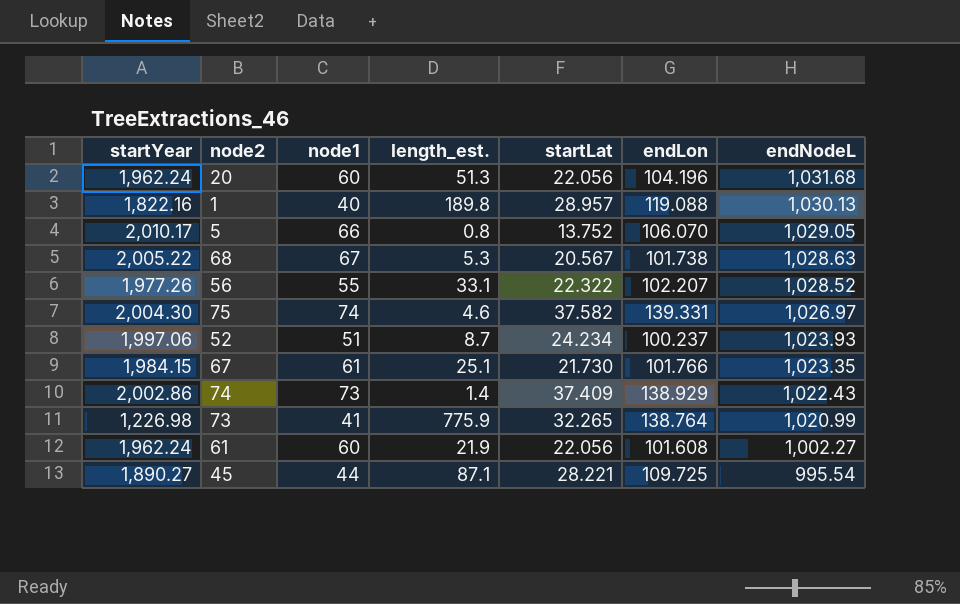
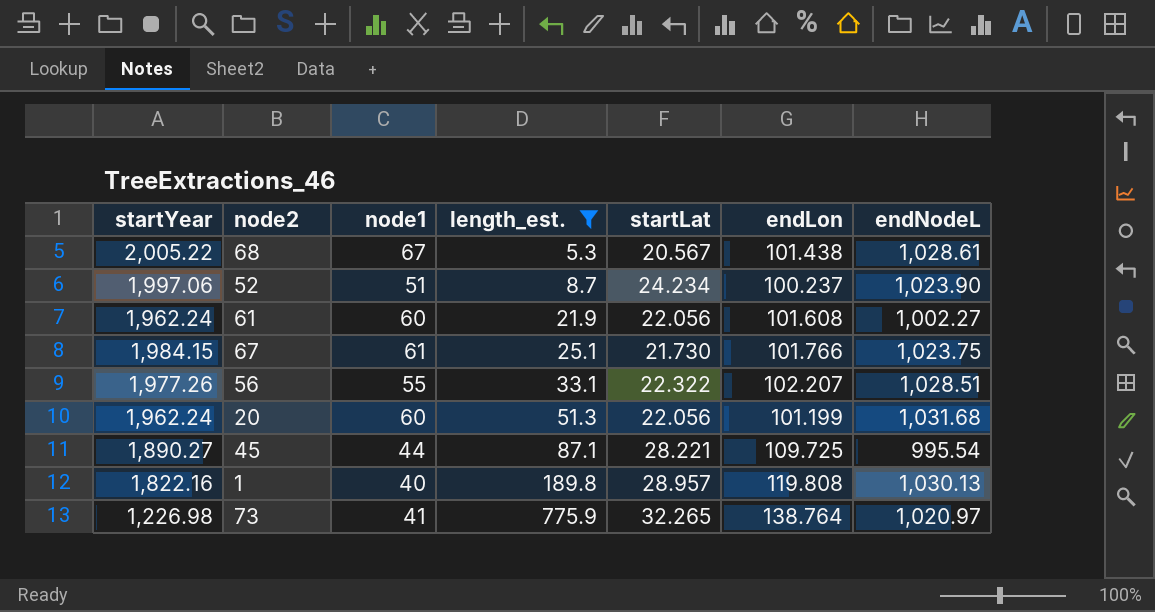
filter: none -> length_est. >= 5.3
row order: endNodeL descending -> length_est. ascending
68 | endLon: 101.738 -> 101.438
68 | endNodeL: 1,028.63 -> 1,028.61
52 | endNodeL: 1,023.93 -> 1,023.90
67 | endNodeL: 1,023.35 -> 1,023.75
56 | endNodeL: 1,028.52 -> 1,028.51
20 | endLon: 104.196 -> 101.199
1 | endLon: 119.088 -> 119.808
73 | endNodeL: 1,020.99 -> 1,020.97

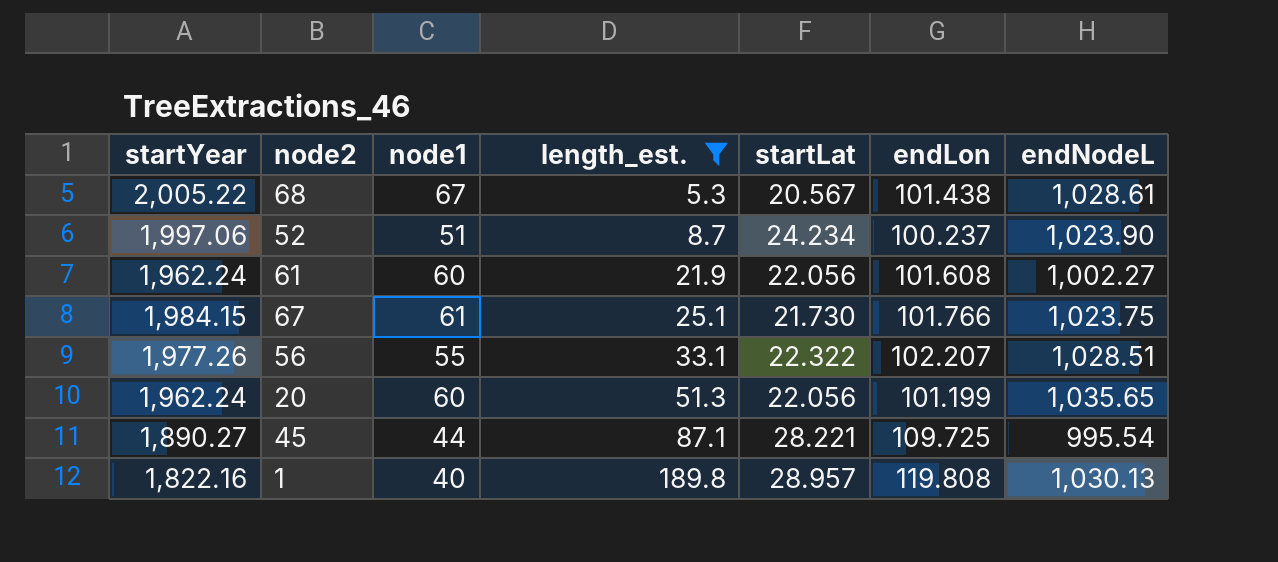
row 73: 1,226.98 | 41 | 775.9 | 32.265 | 138.764 | 1,020.97 -> none
20 | endNodeL: 1,031.68 -> 1,035.65

